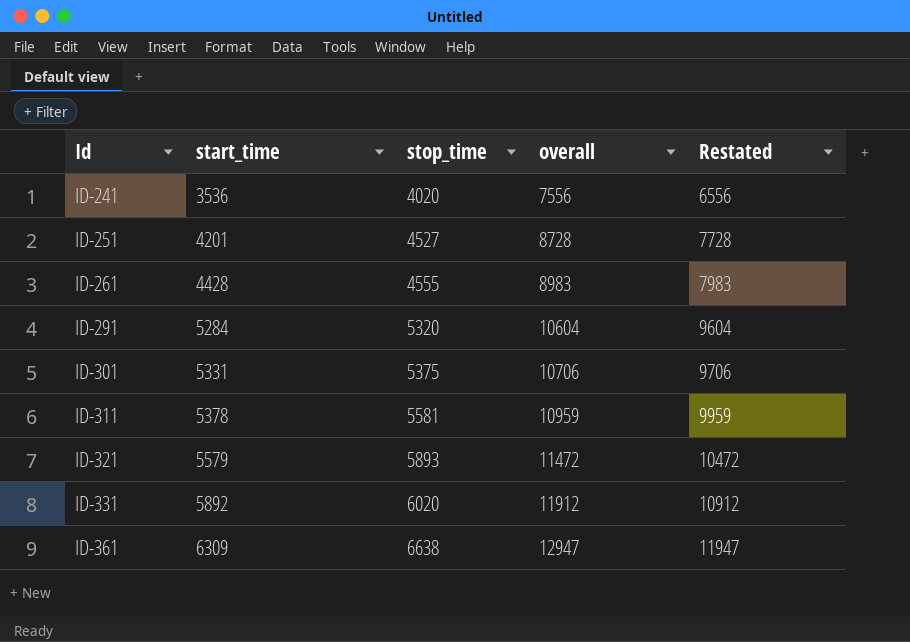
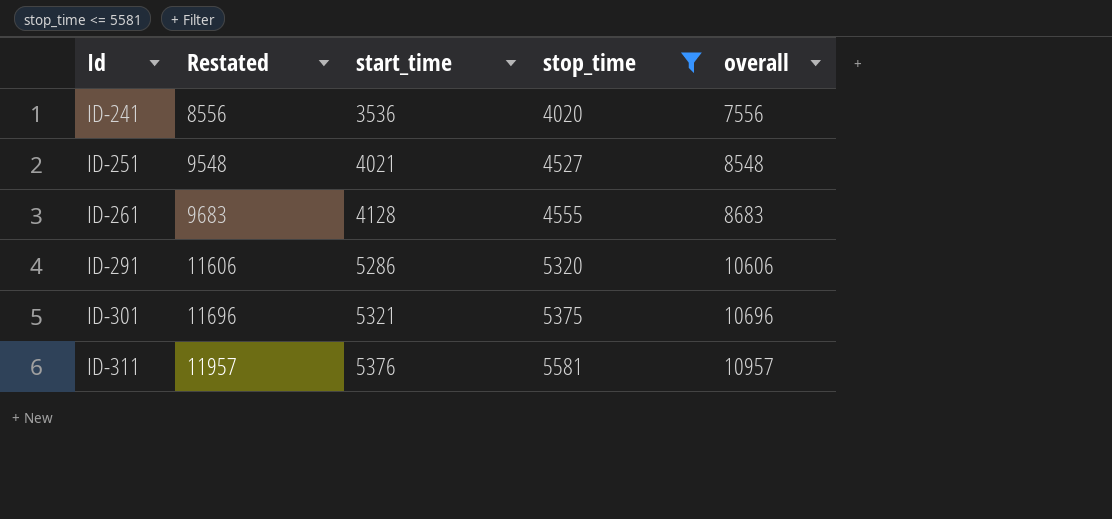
filter: none -> stop_time <= 5581
column Restated | formula: [overall] - 1000 -> [overall] + 1000
column Restated | position: 5 -> 2
ID-251 | start_time: 4201 -> 4021
ID-251 | overall: 8728 -> 8548
ID-261 | start_time: 4428 -> 4128
ID-261 | overall: 8983 -> 8683
ID-291 | start_time: 5284 -> 5286
ID-291 | overall: 10604 -> 10606
ID-301 | start_time: 5331 -> 5321
ID-301 | overall: 10706 -> 10696
ID-311 | start_time: 5378 -> 5376
ID-311 | overall: 10959 -> 10957

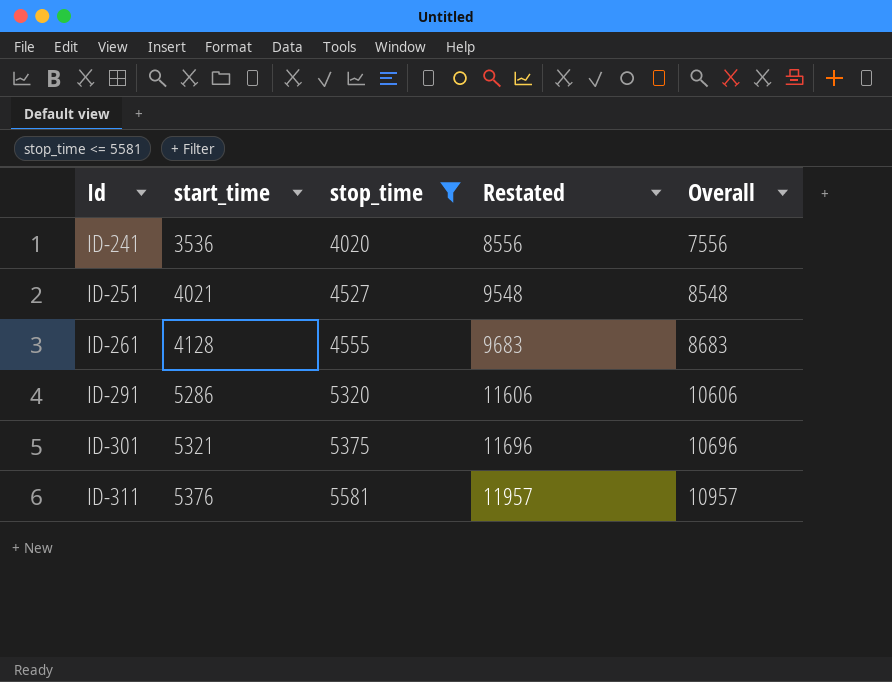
column Restated | position: 2 -> 4
column name: overall -> Overall

